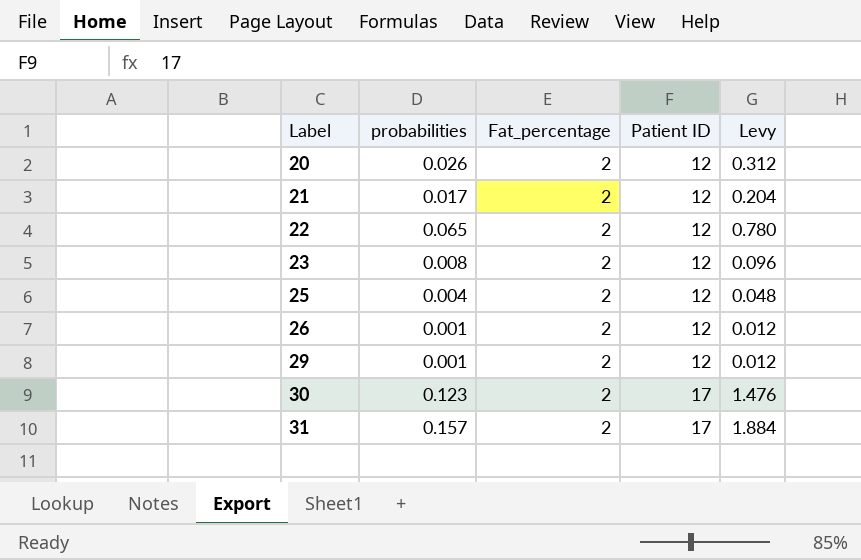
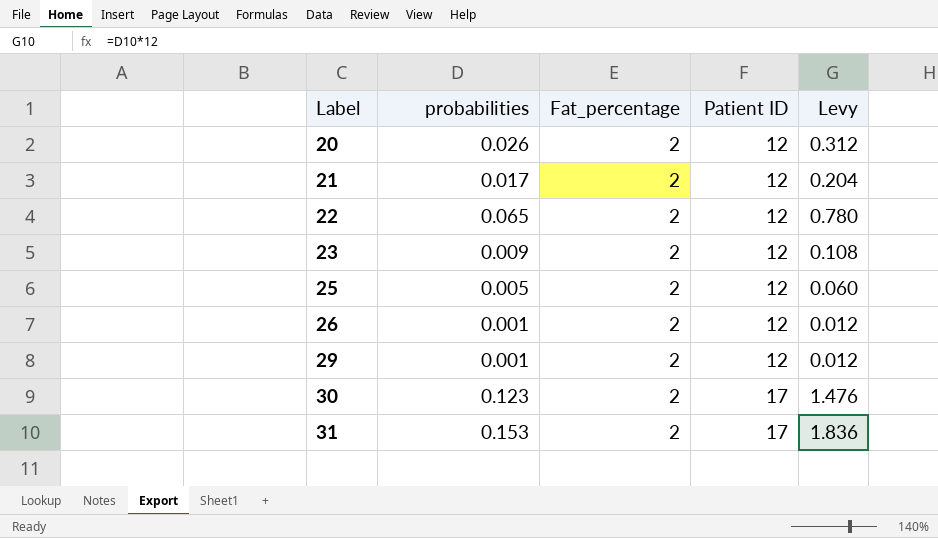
23 | probabilities: 0.008 -> 0.009
23 | Levy: 0.096 -> 0.108
25 | probabilities: 0.004 -> 0.005
25 | Levy: 0.048 -> 0.060
31 | probabilities: 0.157 -> 0.153
31 | Levy: 1.884 -> 1.836

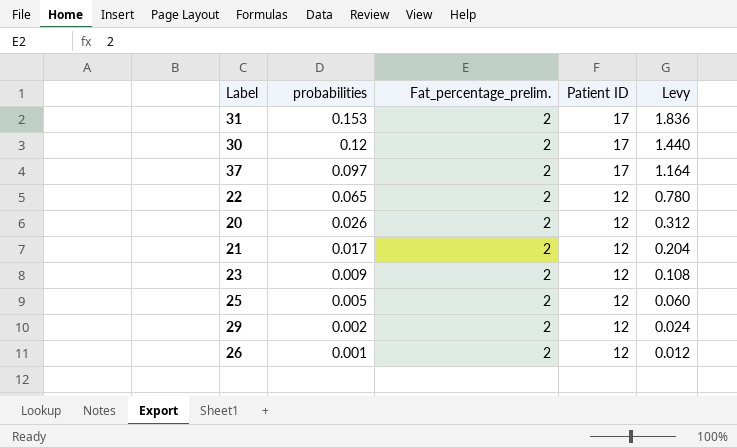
row order: Label ascending -> probabilities descending
column name: Fat_percentage -> Fat_percentage_prelim.
30 | probabilities: 0.123 -> 0.12
30 | Levy: 1.476 -> 1.440
row 37: none -> 0.097 | 2 | 17 | 1.164
29 | probabilities: 0.001 -> 0.002
29 | Levy: 0.012 -> 0.024

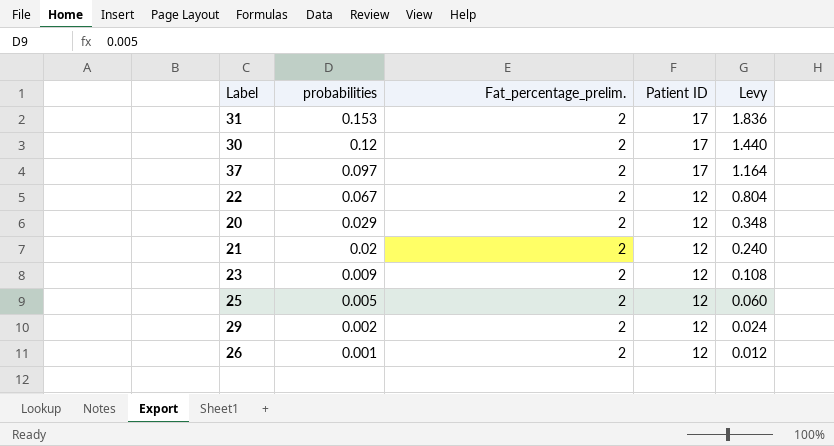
22 | probabilities: 0.065 -> 0.067
22 | Levy: 0.780 -> 0.804
20 | probabilities: 0.026 -> 0.029
20 | Levy: 0.312 -> 0.348
21 | probabilities: 0.017 -> 0.02
21 | Levy: 0.204 -> 0.240

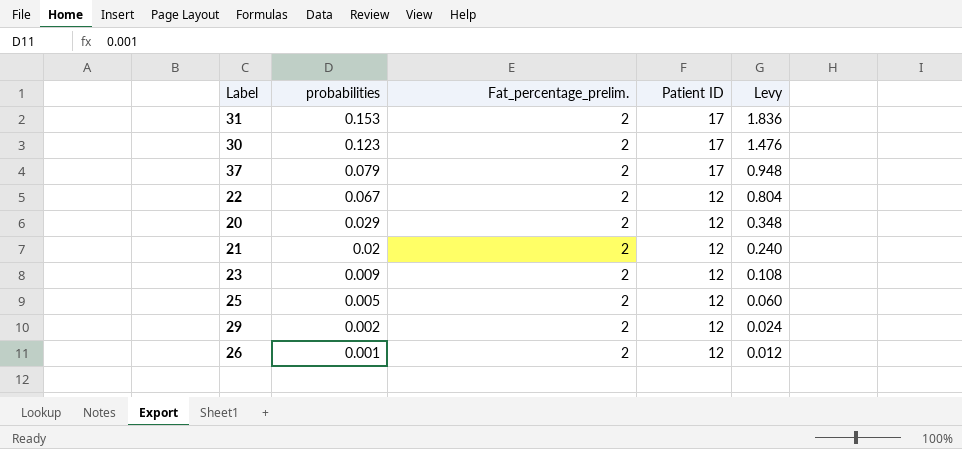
30 | probabilities: 0.12 -> 0.123
30 | Levy: 1.440 -> 1.476
37 | probabilities: 0.097 -> 0.079
37 | Levy: 1.164 -> 0.948

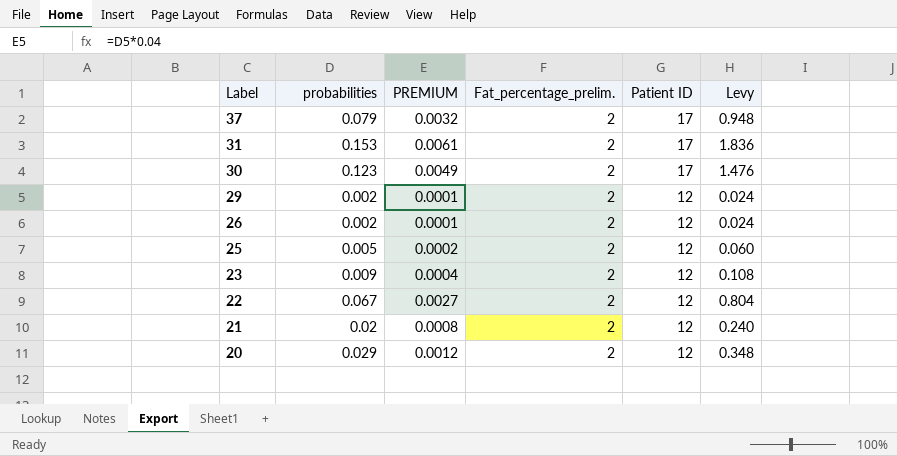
row order: probabilities descending -> Label descending
column PREMIUM | formula: none -> [probabilities] * 0.04
26 | probabilities: 0.001 -> 0.002
26 | Levy: 0.012 -> 0.024

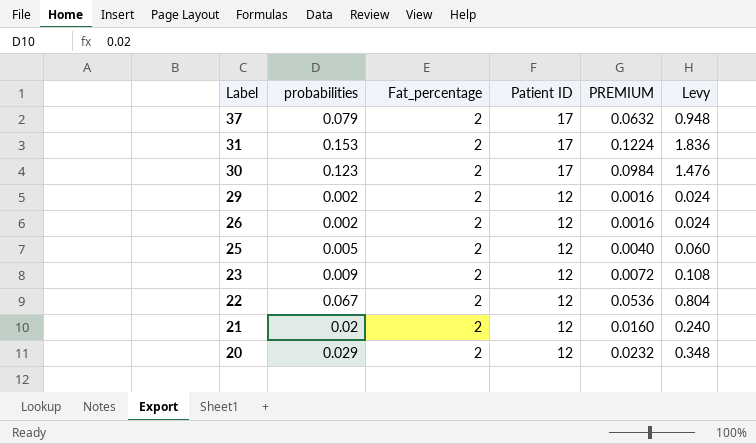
column name: Fat_percentage_prelim. -> Fat_percentage
column PREMIUM | formula: [probabilities] * 0.04 -> [probabilities] * 0.8
column PREMIUM | position: 3 -> 5

